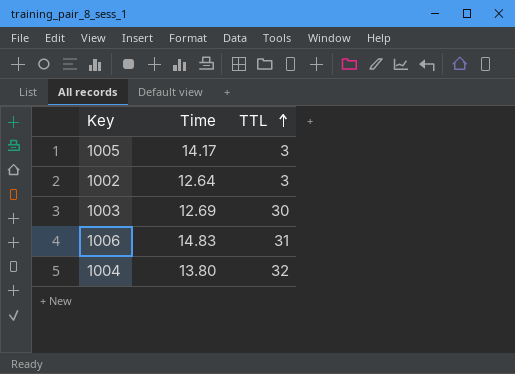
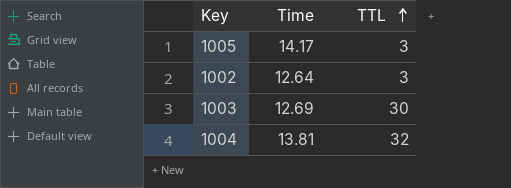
row 1006: 14.83 | 31 -> none
1004 | Time: 13.80 -> 13.81

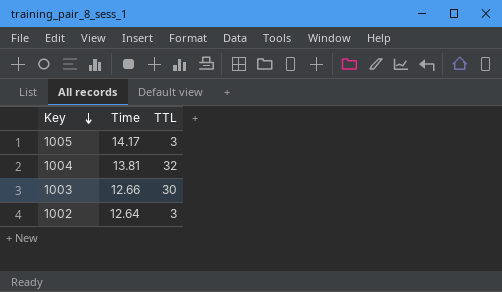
row order: TTL ascending -> Key descending
1003 | Time: 12.69 -> 12.66

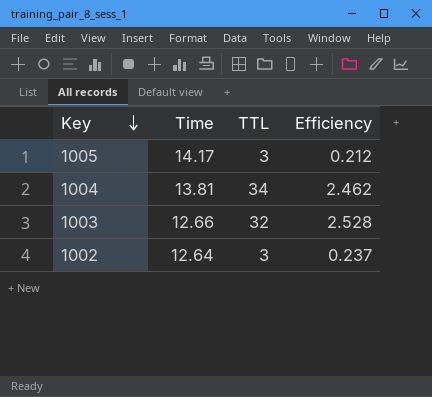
column Efficiency | formula: none -> [TTL] / [Time]
1004 | TTL: 32 -> 34
1003 | TTL: 30 -> 32

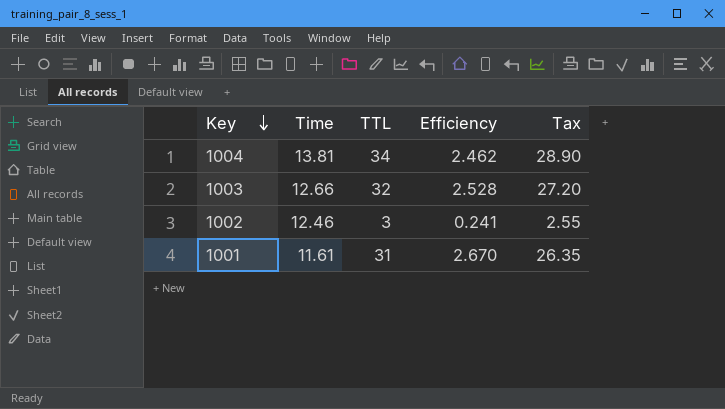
column Tax | formula: none -> [TTL] * 0.85
row 1005: 14.17 | 3 | 0.212 -> none
1002 | Time: 12.64 -> 12.46
1002 | Efficiency: 0.237 -> 0.241
row 1001: none -> 11.61 | 31 | 2.670 | 26.35

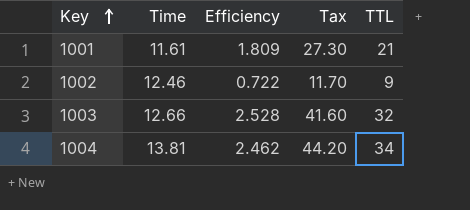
row order: Key descending -> Key ascending
column Tax | formula: [TTL] * 0.85 -> [TTL] * 1.3
column TTL | position: 3 -> 5
1001 | Efficiency: 2.670 -> 1.809
1001 | TTL: 31 -> 21
1002 | Efficiency: 0.241 -> 0.722
1002 | TTL: 3 -> 9

